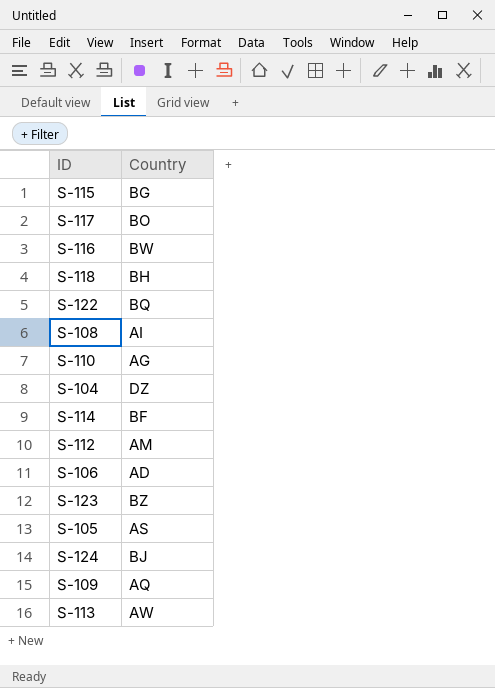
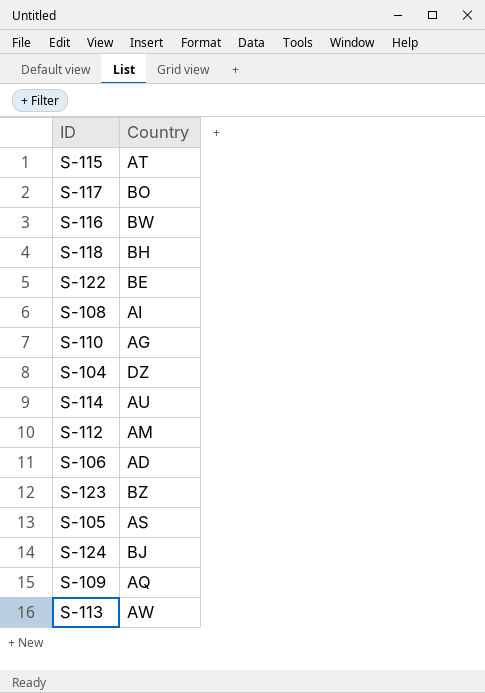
S-115 | Country: BG -> AT
S-122 | Country: BQ -> BE
S-114 | Country: BF -> AU

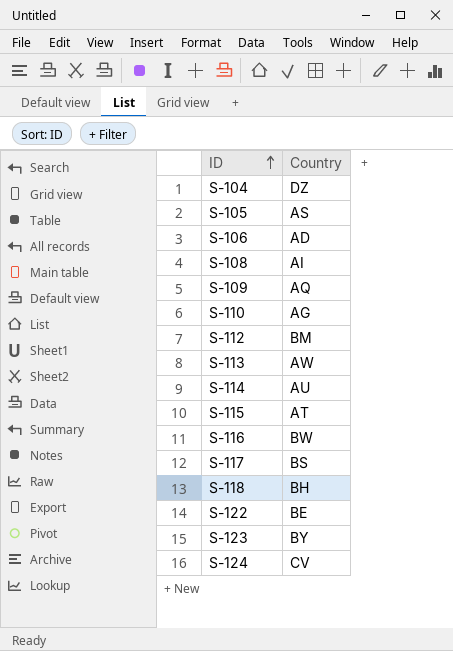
row order: none -> ID ascending
S-112 | Country: AM -> BM
S-117 | Country: BO -> BS
S-123 | Country: BZ -> BY
S-124 | Country: BJ -> CV

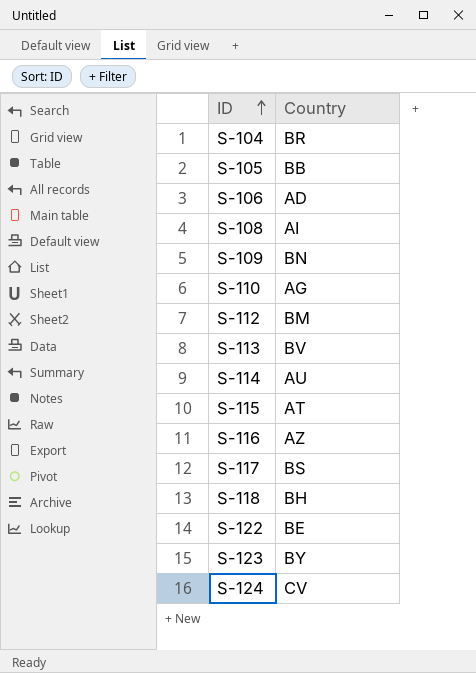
S-104 | Country: DZ -> BR
S-105 | Country: AS -> BB
S-109 | Country: AQ -> BN
S-113 | Country: AW -> BV
S-116 | Country: BW -> AZ

